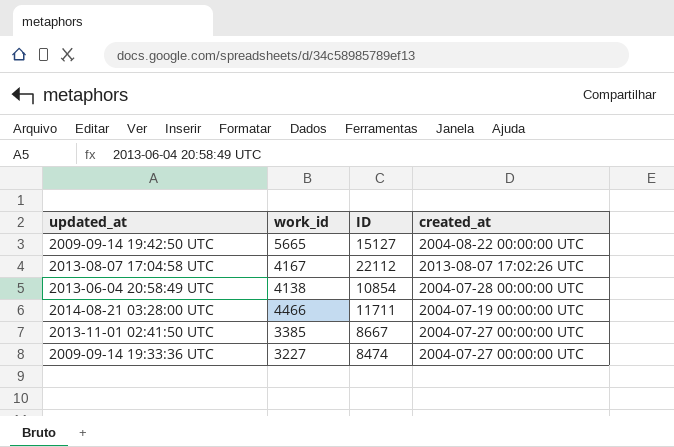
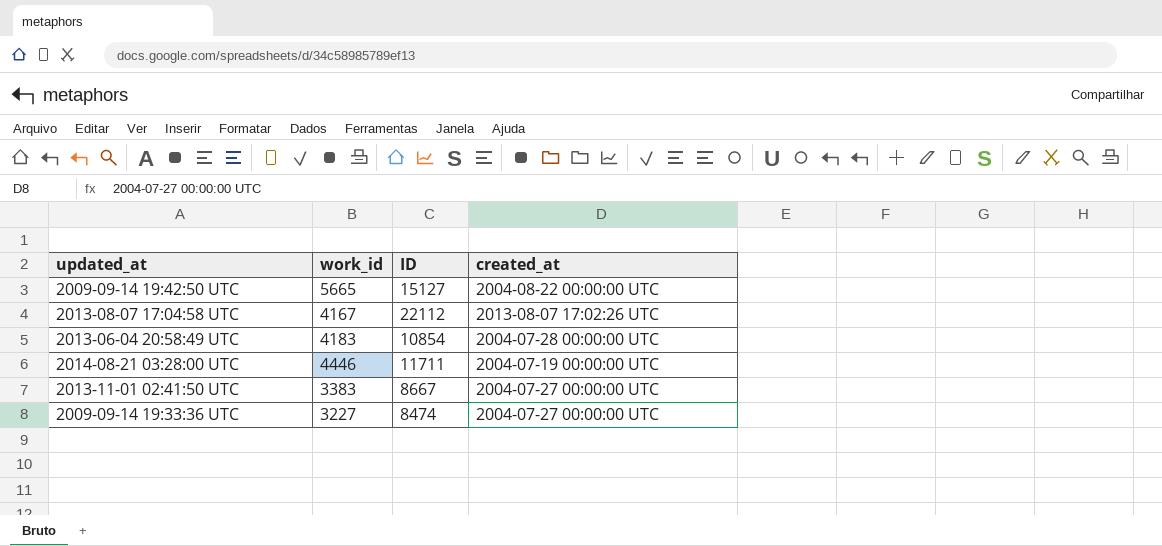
2013-06-04 20:58:49 UTC | work_id: 4138 -> 4183
2014-08-21 03:28:00 UTC | work_id: 4466 -> 4446
2013-11-01 02:41:50 UTC | work_id: 3385 -> 3383

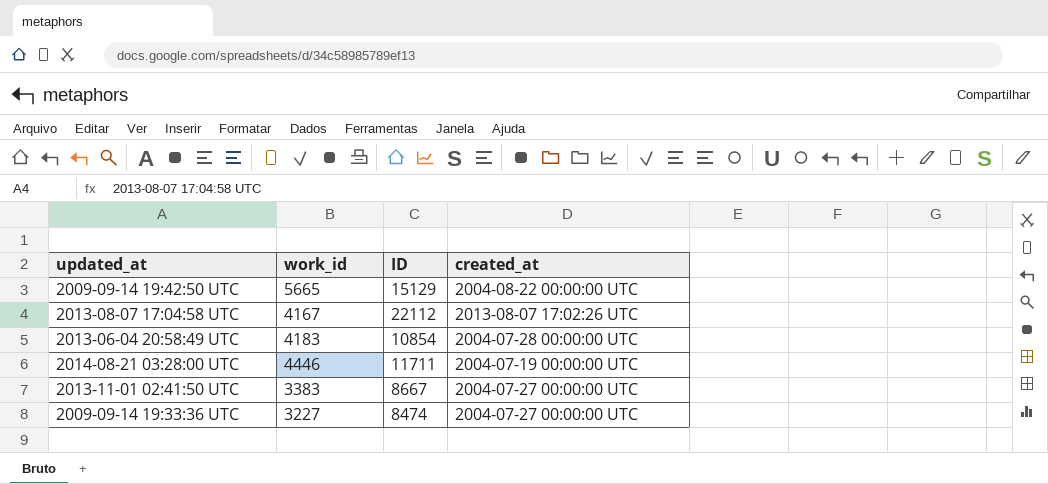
2009-09-14 19:42:50 UTC | ID: 15127 -> 15129

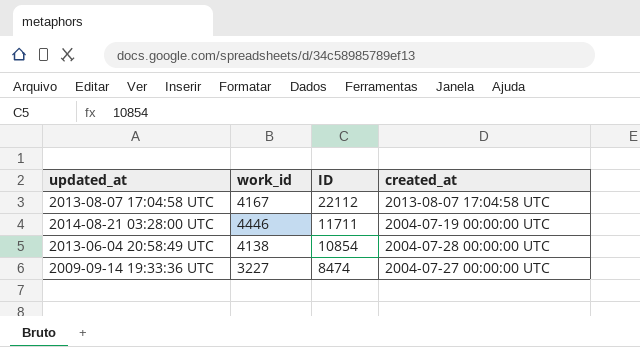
row order: none -> ID descending
row 2009-09-14 19:42:50 UTC: 5665 | 15129 | 2004-08-22 00:00:00 UTC -> none
row 2013-11-01 02:41:50 UTC: 3383 | 8667 | 2004-07-27 00:00:00 UTC -> none
2013-08-07 17:04:58 UTC | created_at: 2013-08-07 17:02:26 UTC -> 2013-08-07 17:04:58 UTC
2013-06-04 20:58:49 UTC | work_id: 4183 -> 4138

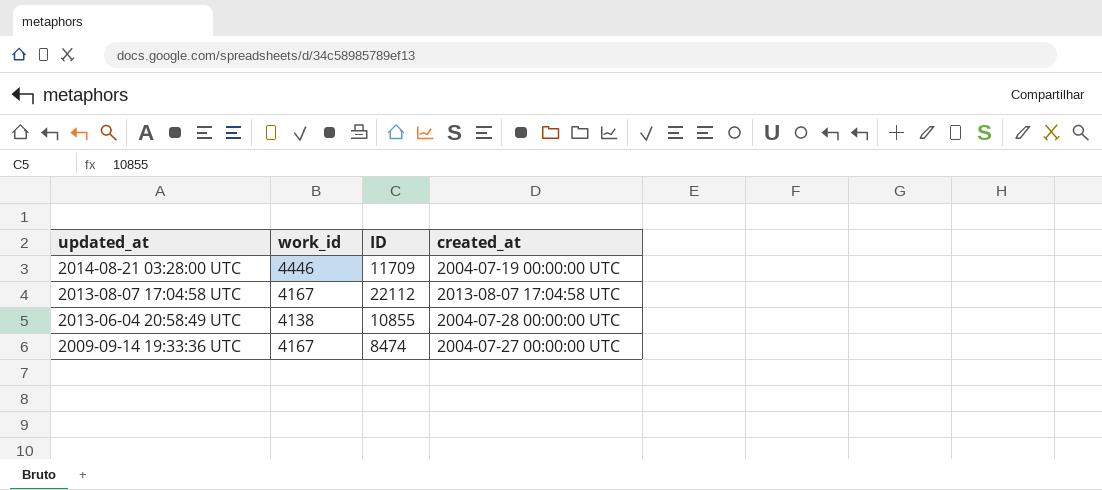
row order: ID descending -> updated_at descending
2014-08-21 03:28:00 UTC | ID: 11711 -> 11709
2013-06-04 20:58:49 UTC | ID: 10854 -> 10855
2009-09-14 19:33:36 UTC | work_id: 3227 -> 4167

